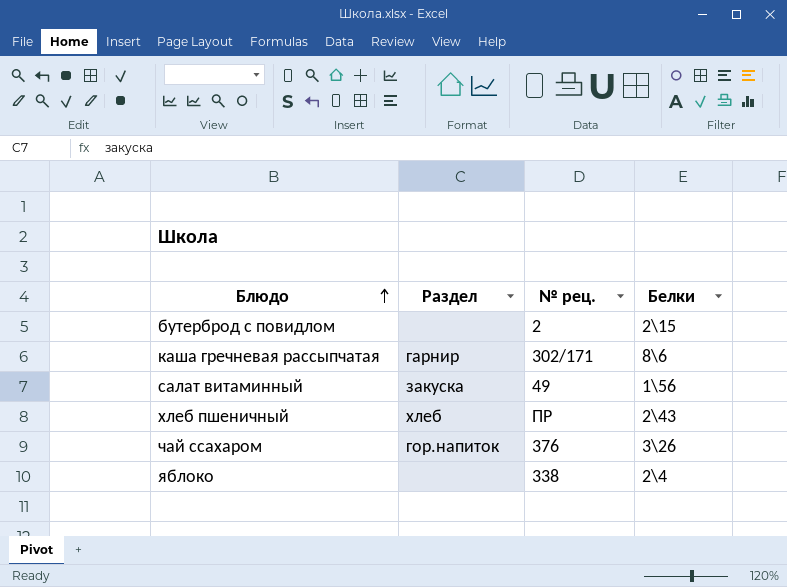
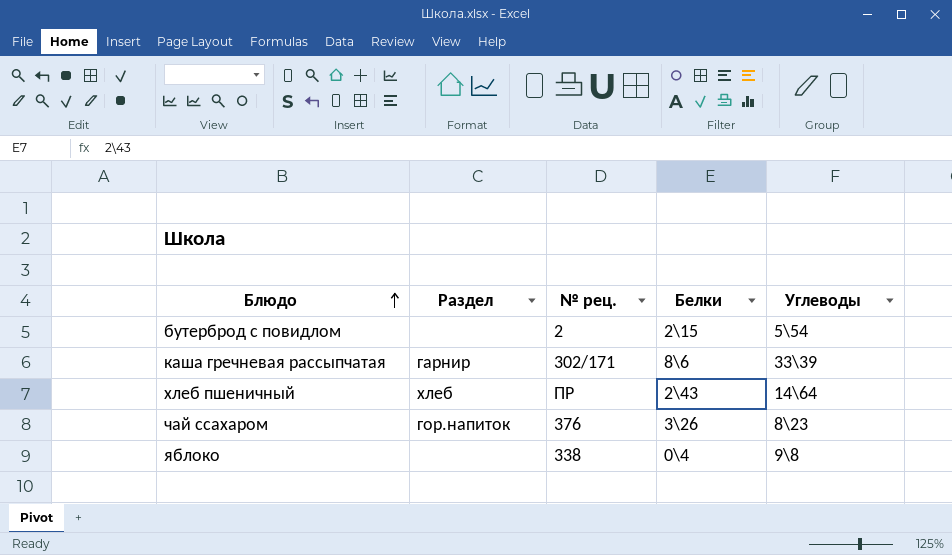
column Углеводы | position: none -> 5
row салат витаминный: закуска | 49 | 1\56 -> none
яблоко | Белки: 2\4 -> 0\4

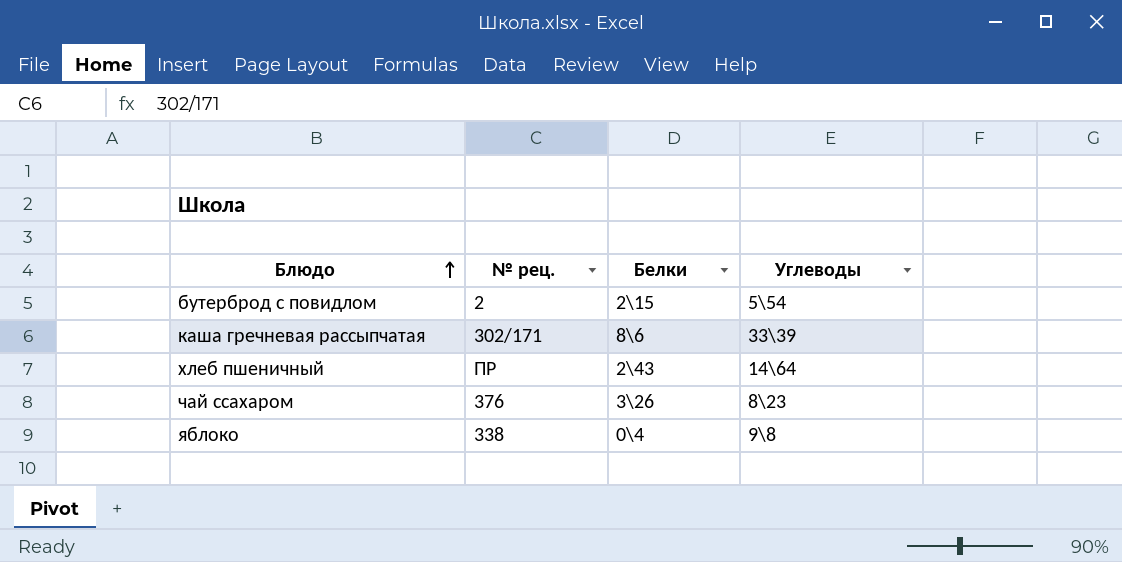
column Раздел | position: 2 -> none

